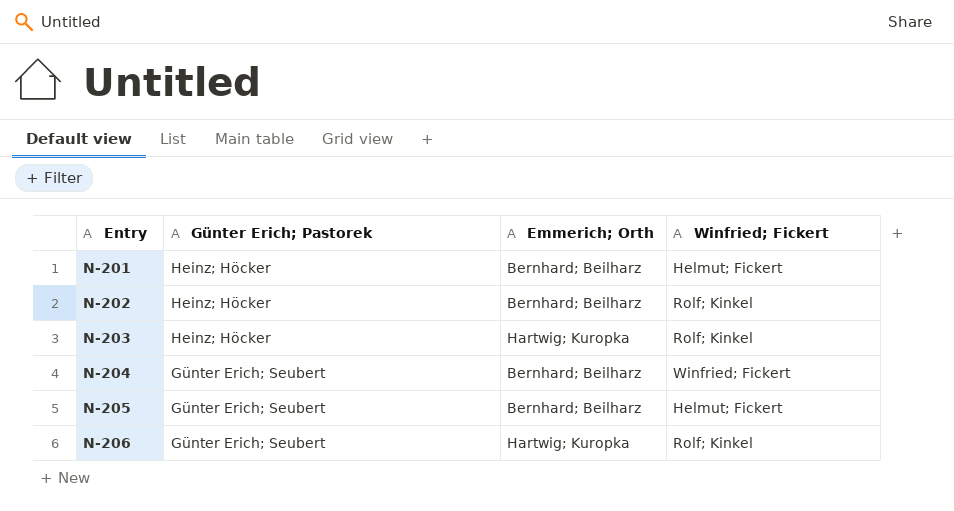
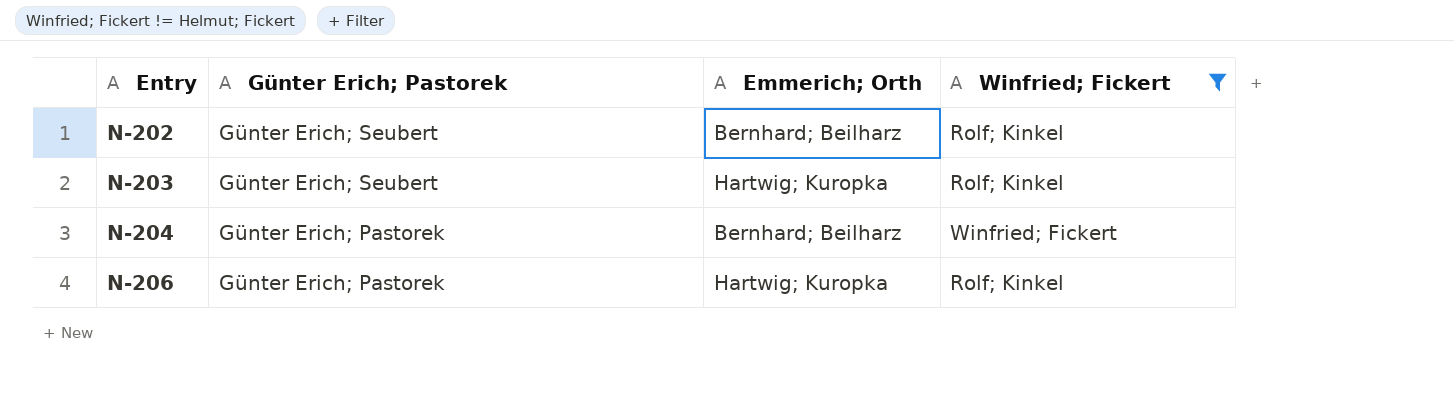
filter: none -> Winfried; Fickert != Helmut; Fickert
N-202 | Günter Erich; Pastorek: Heinz; Höcker -> Günter Erich; Seubert
N-203 | Günter Erich; Pastorek: Heinz; Höcker -> Günter Erich; Seubert
N-204 | Günter Erich; Pastorek: Günter Erich; Seubert -> Günter Erich; Pastorek
N-206 | Günter Erich; Pastorek: Günter Erich; Seubert -> Günter Erich; Pastorek

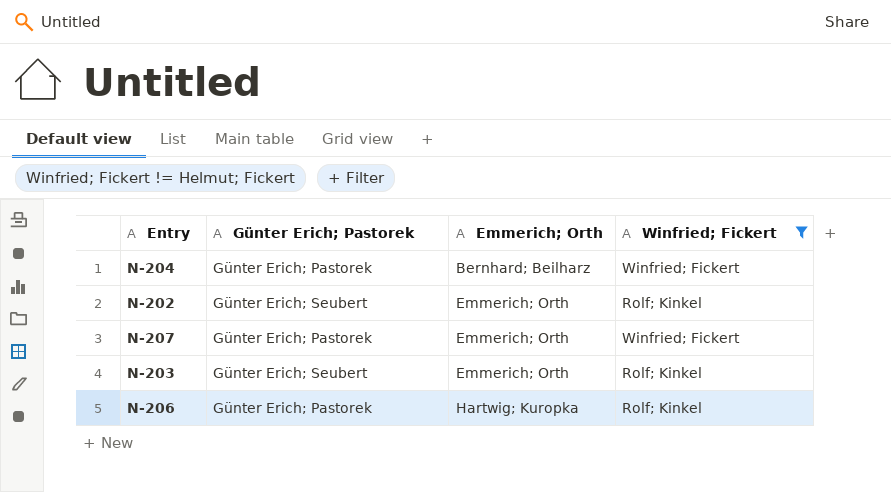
row order: Entry ascending -> Emmerich; Orth ascending
N-202 | Emmerich; Orth: Bernhard; Beilharz -> Emmerich; Orth
row N-207: none -> Günter Erich; Pastorek | Emmerich; Orth | Winfried; Fickert
N-203 | Emmerich; Orth: Hartwig; Kuropka -> Emmerich; Orth

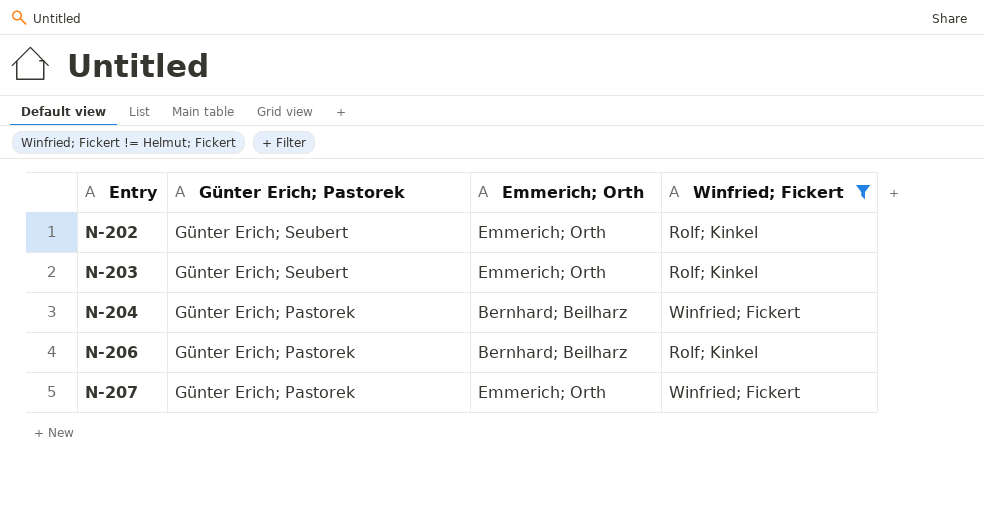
row order: Emmerich; Orth ascending -> Entry ascending
N-206 | Emmerich; Orth: Hartwig; Kuropka -> Bernhard; Beilharz

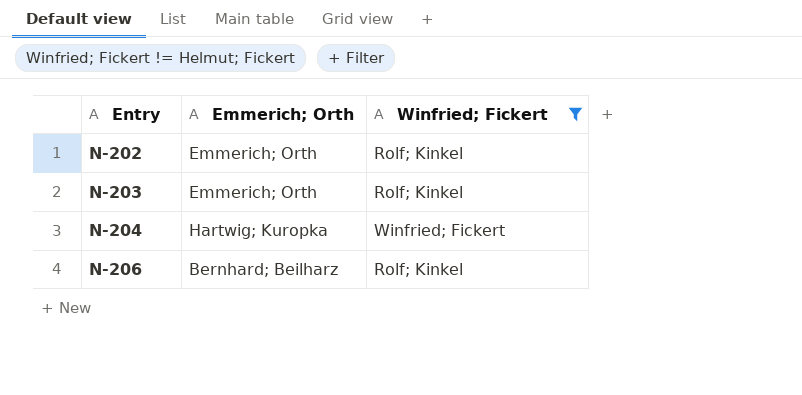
column Günter Erich; Pastorek | position: 2 -> none
row N-207: Günter Erich; Pastorek | Emmerich; Orth | Winfried; Fickert -> none
N-204 | Emmerich; Orth: Bernhard; Beilharz -> Hartwig; Kuropka

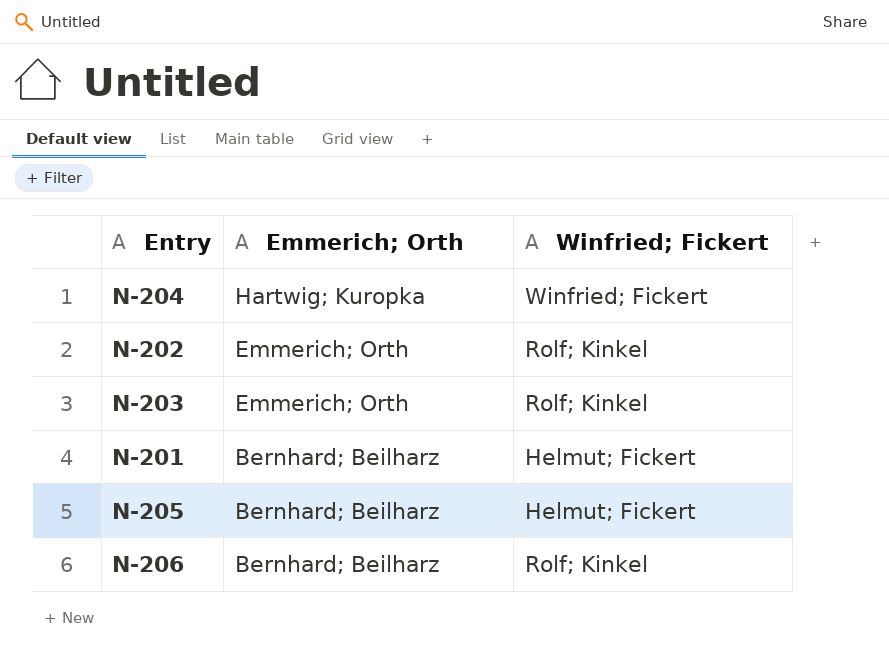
filter: Winfried; Fickert != Helmut; Fickert -> none
row order: Entry ascending -> Emmerich; Orth descending

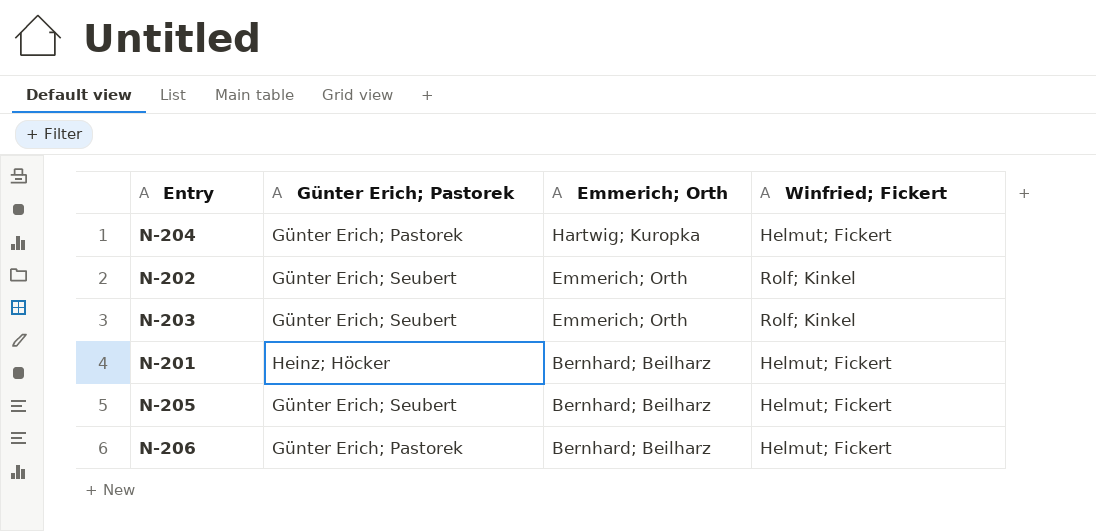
column Günter Erich; Pastorek | position: none -> 2
N-204 | Winfried; Fickert: Winfried; Fickert -> Helmut; Fickert
N-206 | Winfried; Fickert: Rolf; Kinkel -> Helmut; Fickert

